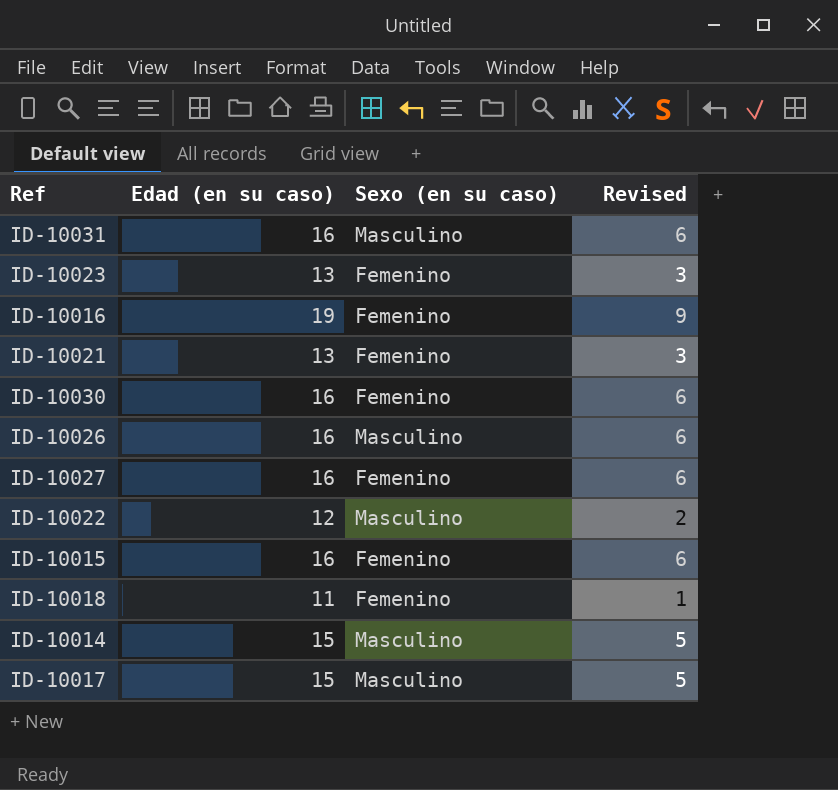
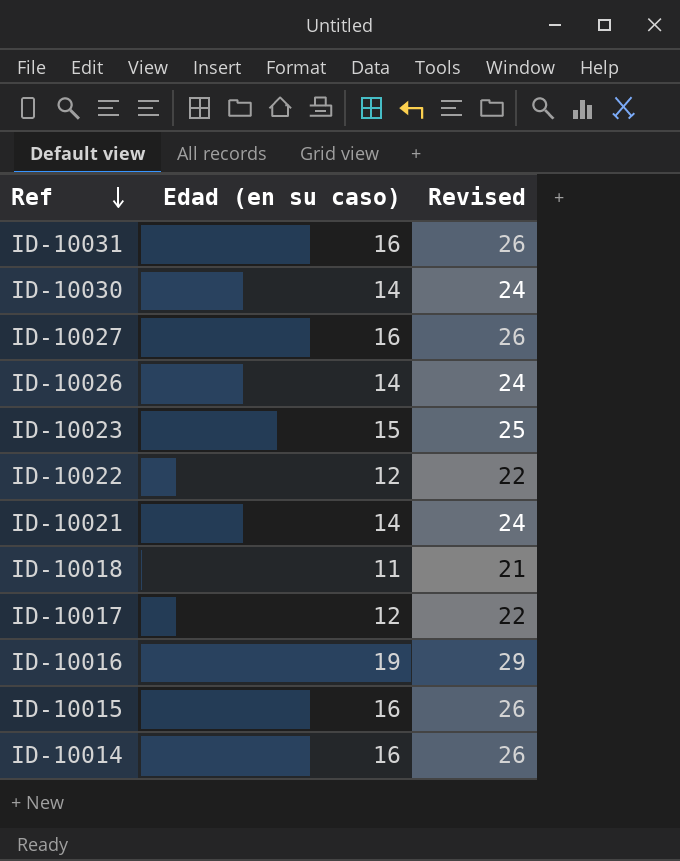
row order: none -> Ref descending
column Sexo (en su caso) | position: 3 -> none
column Revised | formula: [Edad (en su caso)] - 10 -> [Edad (en su caso)] + 10
ID-10030 | Edad (en su caso): 16 -> 14
ID-10026 | Edad (en su caso): 16 -> 14
ID-10023 | Edad (en su caso): 13 -> 15
ID-10021 | Edad (en su caso): 13 -> 14
ID-10017 | Edad (en su caso): 15 -> 12
ID-10014 | Edad (en su caso): 15 -> 16

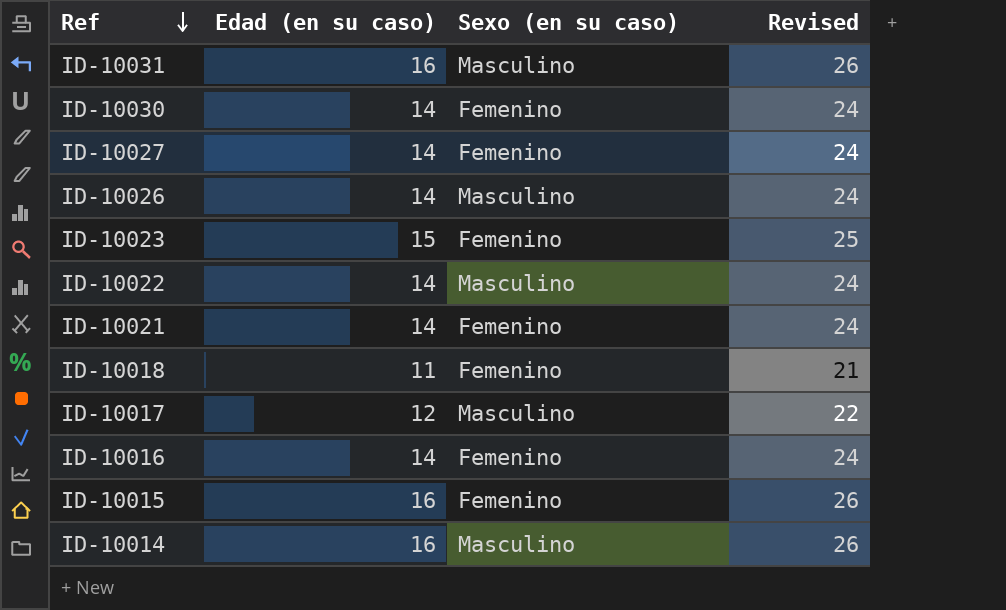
column Sexo (en su caso) | position: none -> 3
ID-10027 | Edad (en su caso): 16 -> 14
ID-10027 | Revised: 26 -> 24
ID-10022 | Edad (en su caso): 12 -> 14
ID-10022 | Revised: 22 -> 24
ID-10016 | Edad (en su caso): 19 -> 14
ID-10016 | Revised: 29 -> 24

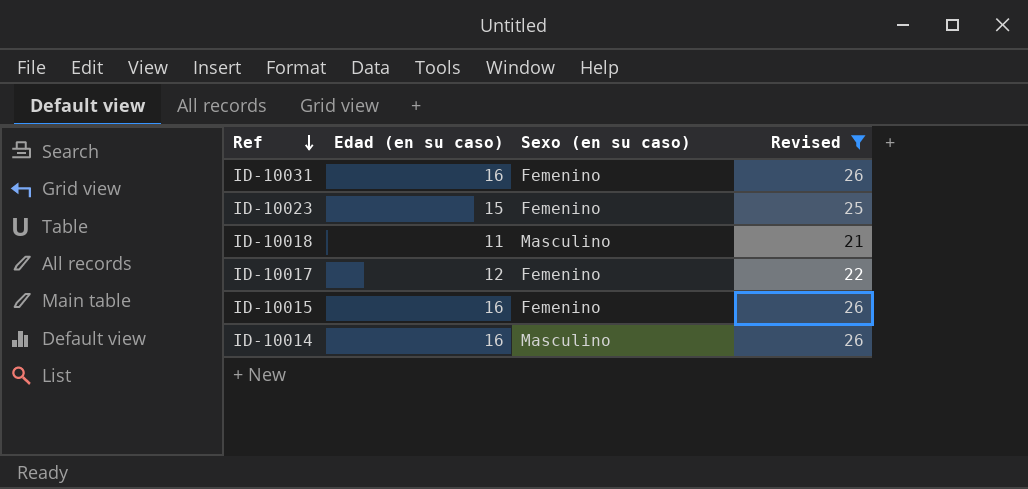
filter: none -> Revised != 24
ID-10031 | Sexo (en su caso): Masculino -> Femenino
ID-10018 | Sexo (en su caso): Femenino -> Masculino
ID-10017 | Sexo (en su caso): Masculino -> Femenino

